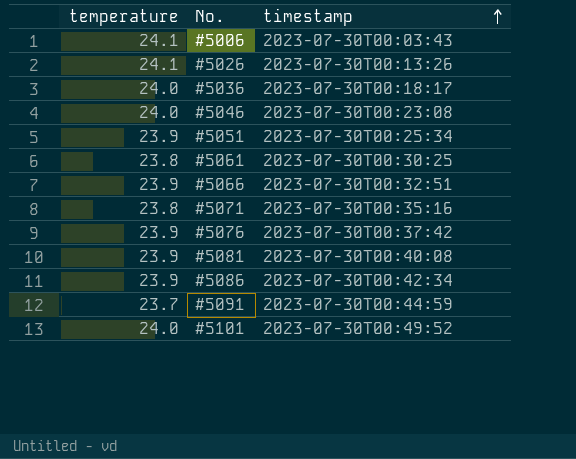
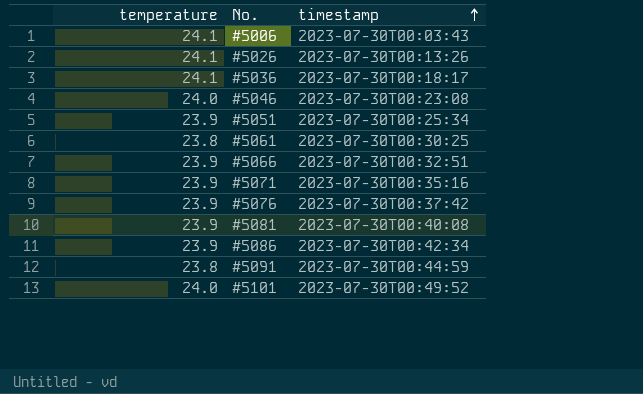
#5036 | temperature: 24.0 -> 24.1
#5071 | temperature: 23.8 -> 23.9
#5091 | temperature: 23.7 -> 23.8

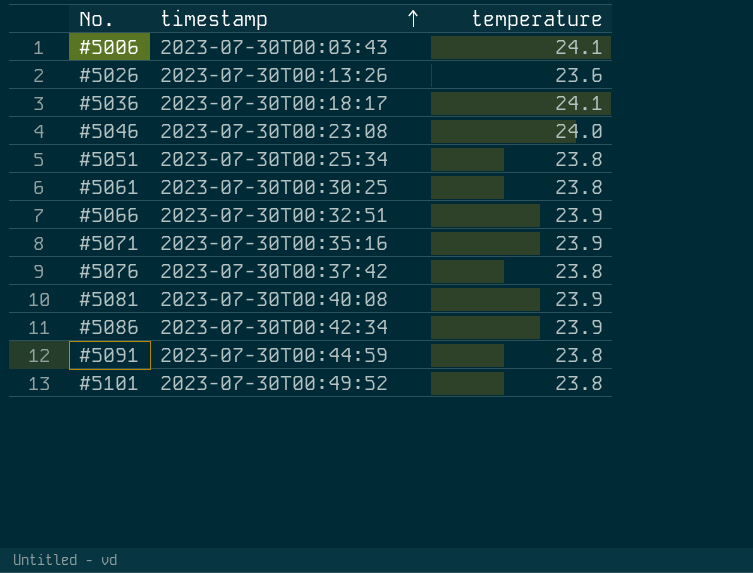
column temperature | position: 1 -> 3
#5026 | temperature: 24.1 -> 23.6
#5051 | temperature: 23.9 -> 23.8
#5076 | temperature: 23.9 -> 23.8
#5101 | temperature: 24.0 -> 23.8

